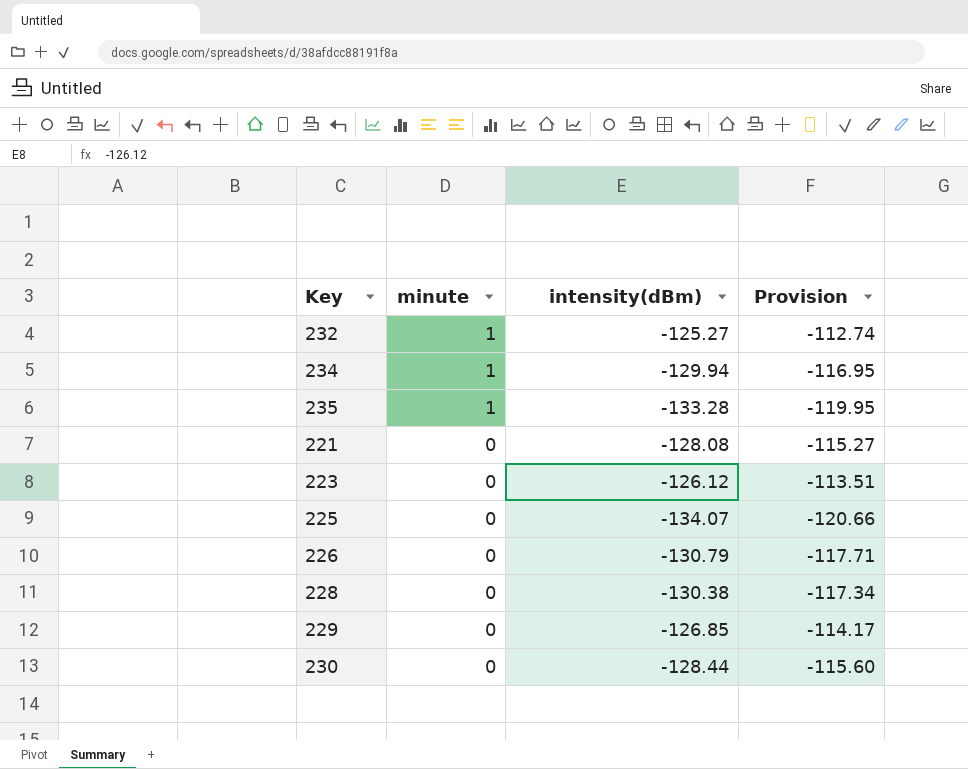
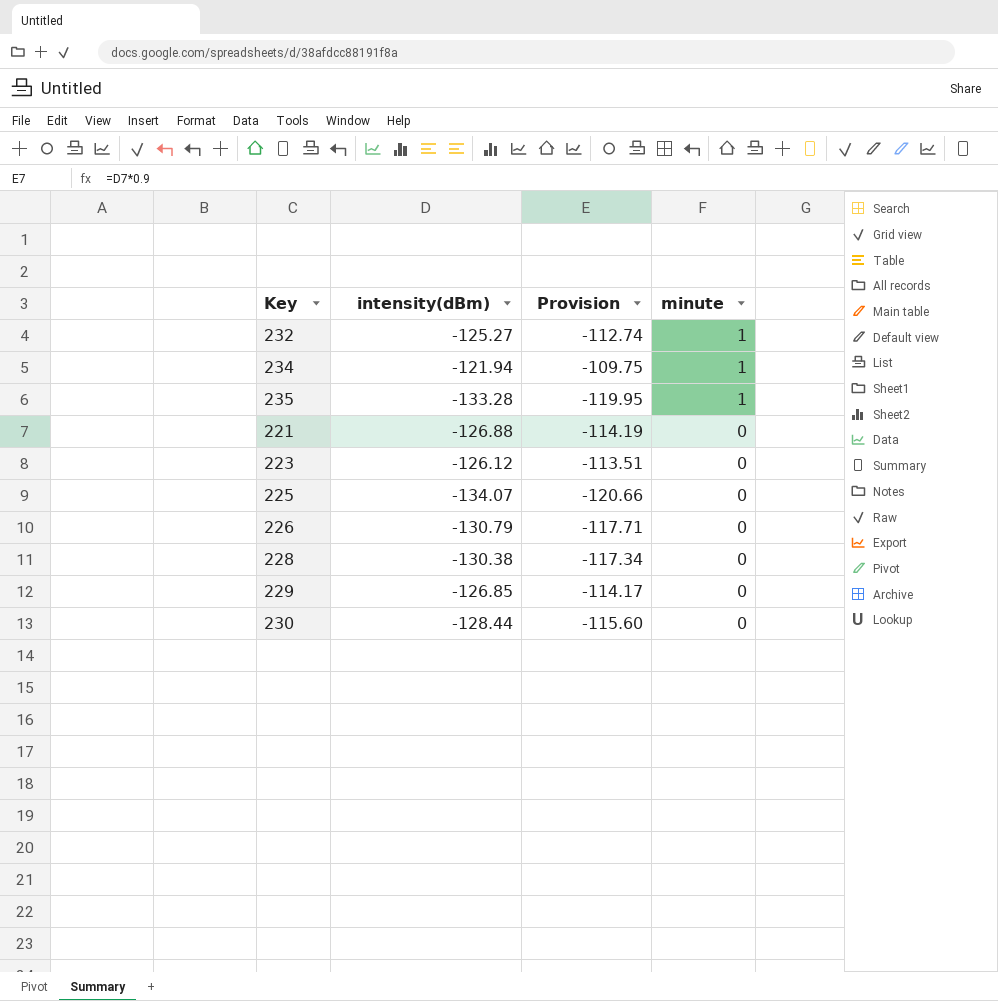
column minute | position: 2 -> 4
234 | intensity(dBm): -129.94 -> -121.94
234 | Provision: -116.95 -> -109.75
221 | intensity(dBm): -128.08 -> -126.88
221 | Provision: -115.27 -> -114.19

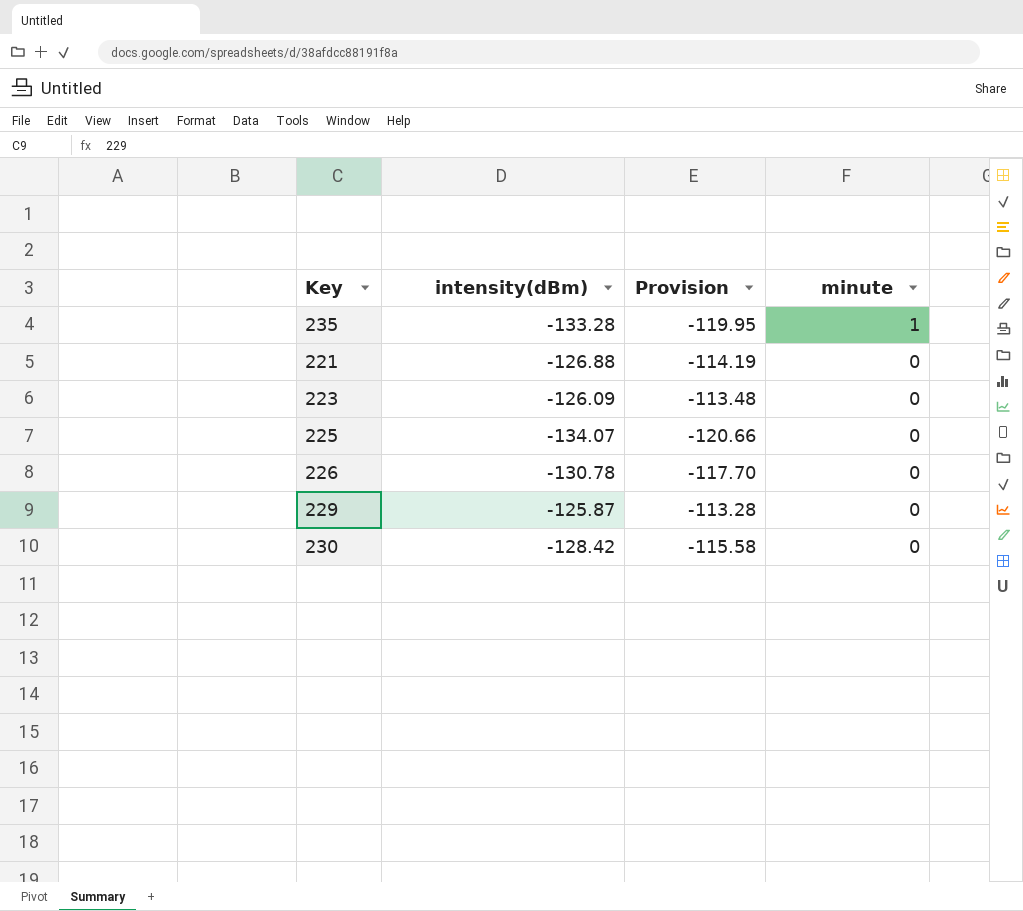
row 232: -125.27 | -112.74 | 1 -> none
row 234: -121.94 | -109.75 | 1 -> none
row 228: -130.38 | -117.34 | 0 -> none
223 | intensity(dBm): -126.12 -> -126.09
223 | Provision: -113.51 -> -113.48
226 | intensity(dBm): -130.79 -> -130.78
226 | Provision: -117.71 -> -117.70
229 | intensity(dBm): -126.85 -> -125.87
229 | Provision: -114.17 -> -113.28
230 | intensity(dBm): -128.44 -> -128.42
230 | Provision: -115.60 -> -115.58

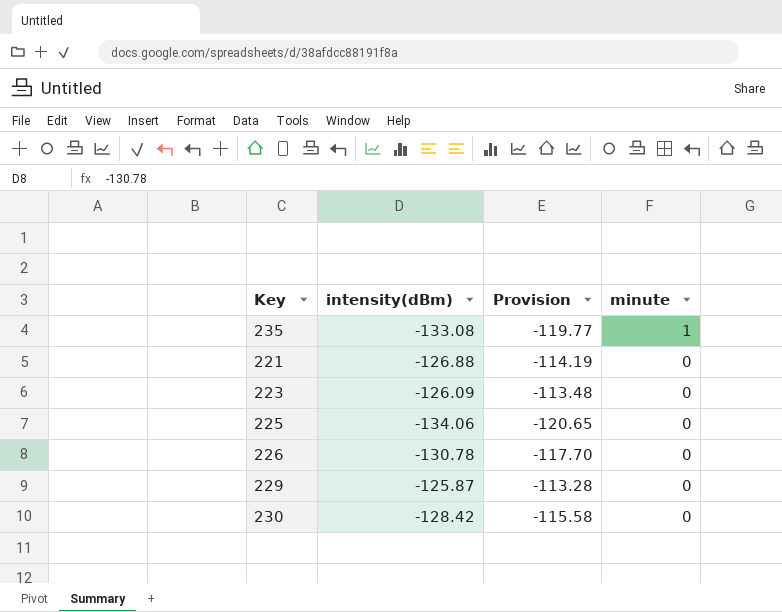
235 | intensity(dBm): -133.28 -> -133.08
235 | Provision: -119.95 -> -119.77
225 | intensity(dBm): -134.07 -> -134.06
225 | Provision: -120.66 -> -120.65

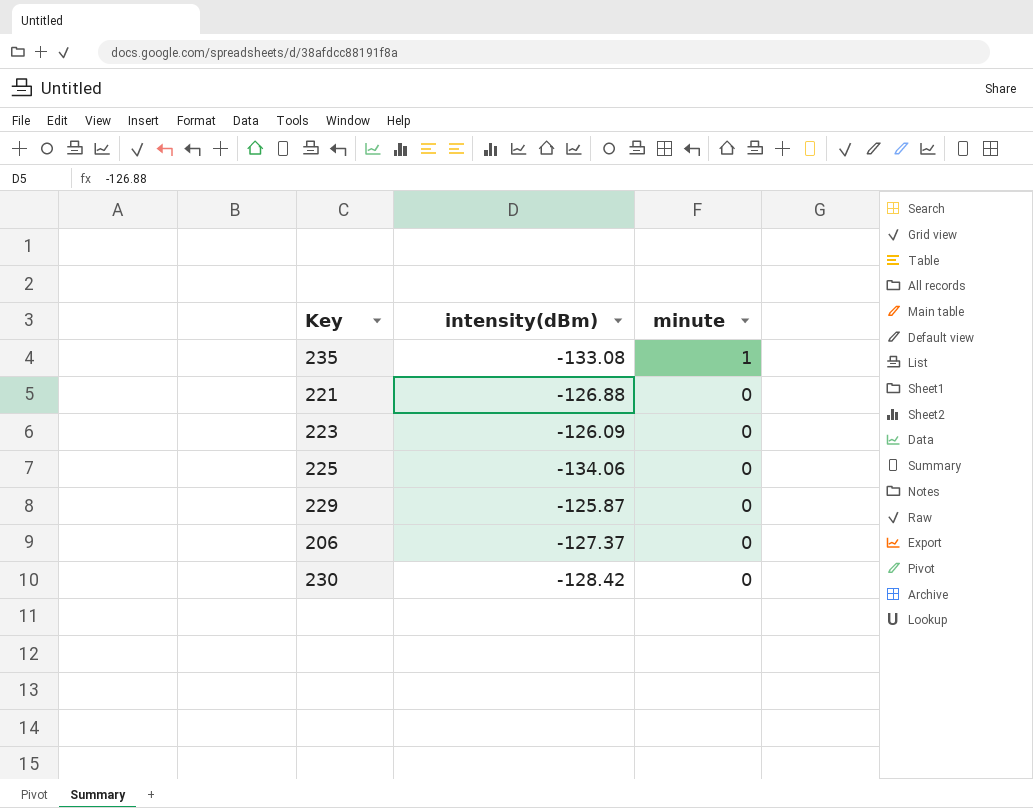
column Provision | formula: [intensity(dBm)] * 0.9 -> none
row 226: -130.78 | -117.70 | 0 -> none
row 206: none -> -127.37 | 0

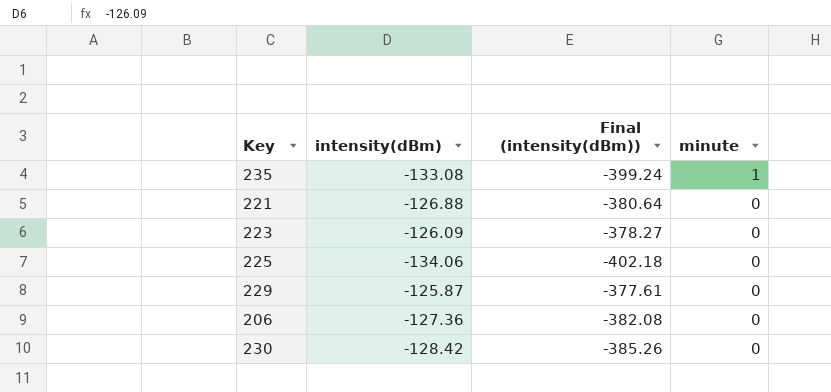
column Final (intensity(dBm)) | formula: none -> [intensity(dBm)] * 3
206 | intensity(dBm): -127.37 -> -127.36

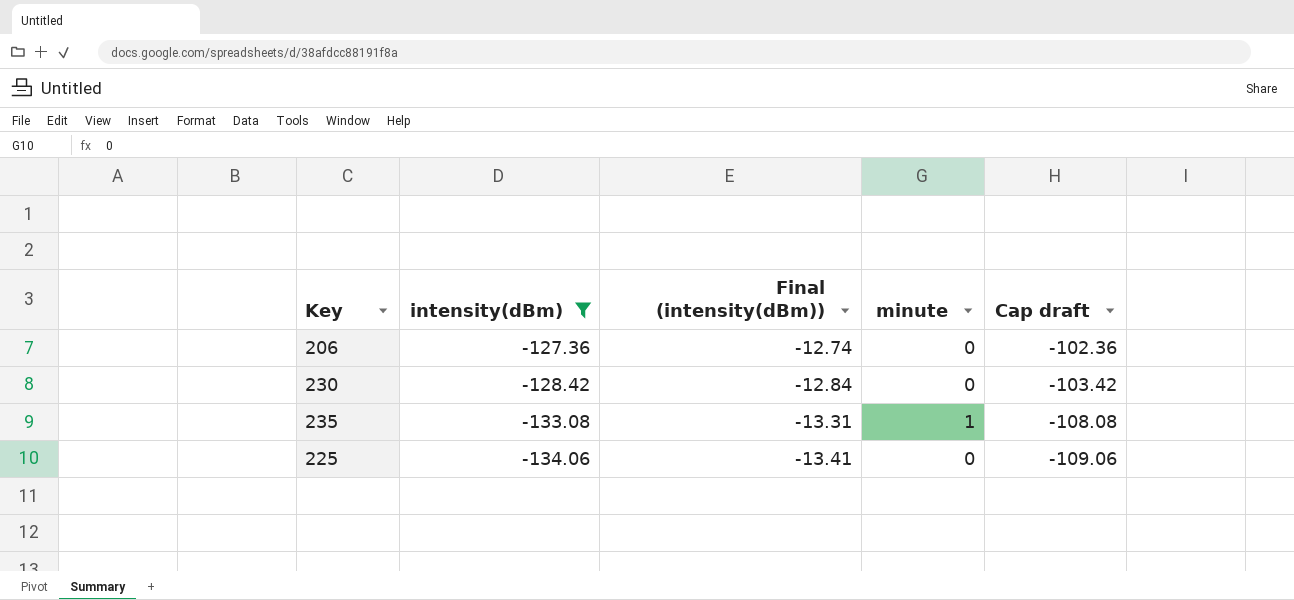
filter: none -> intensity(dBm) <= -127.36
row order: minute descending -> intensity(dBm) descending
column Final (intensity(dBm)) | formula: [intensity(dBm)] * 3 -> [intensity(dBm)] * 0.1
column Cap draft | formula: none -> [intensity(dBm)] + 25

